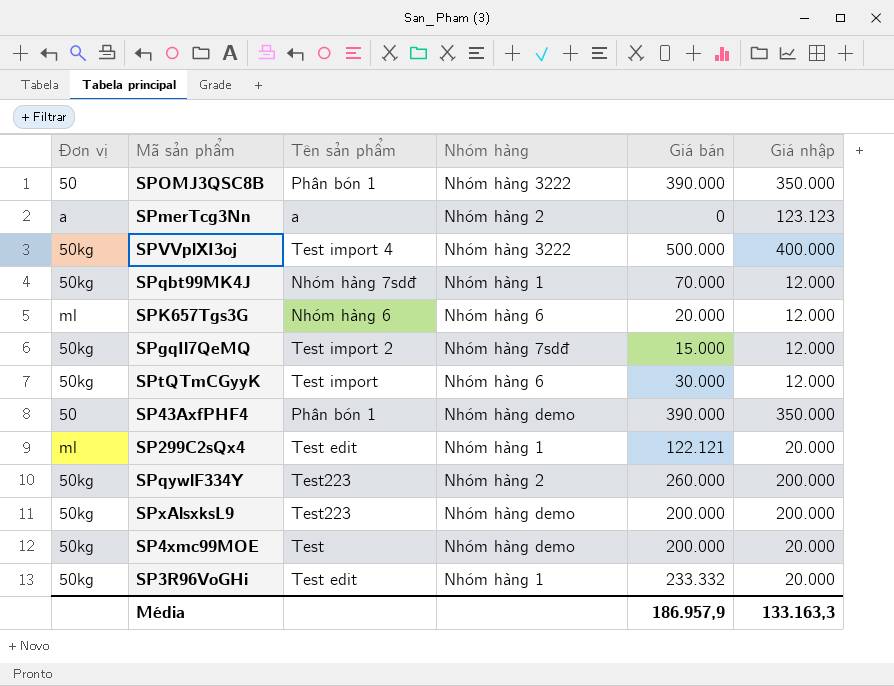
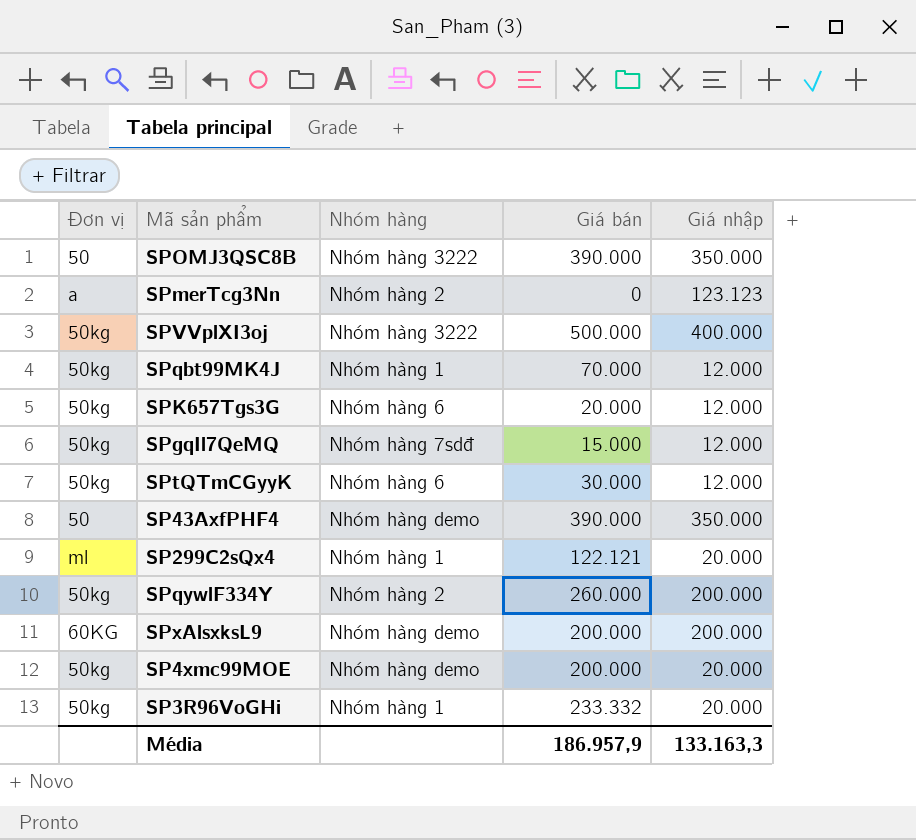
column Tên sản phẩm | position: 3 -> none
SPK657Tgs3G | Đơn vị: ml -> 50kg
SPxAlsxksL9 | Đơn vị: 50kg -> 60KG

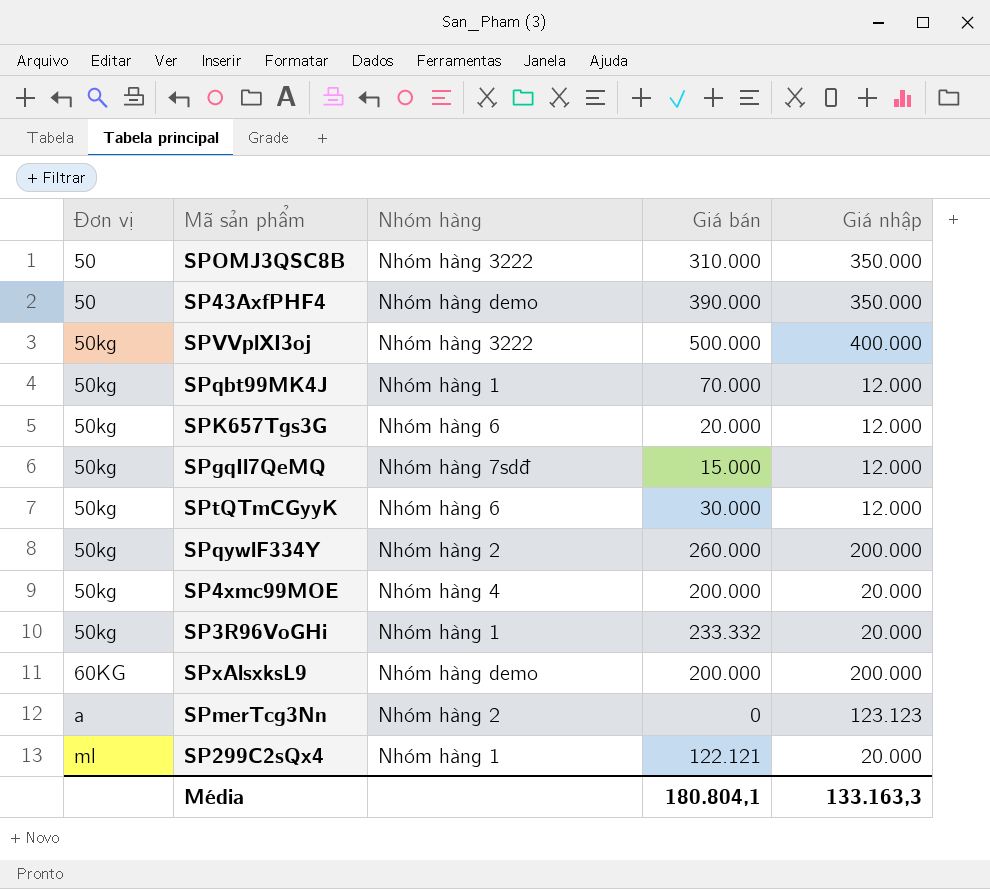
row order: none -> Đơn vị ascending
SPOMJ3QSC8B | Giá bán: 390.000 -> 310.000
SP4xmc99MOE | Nhóm hàng: Nhóm hàng demo -> Nhóm hàng 4
Média | Giá bán: 186.957,9 -> 180.804,1

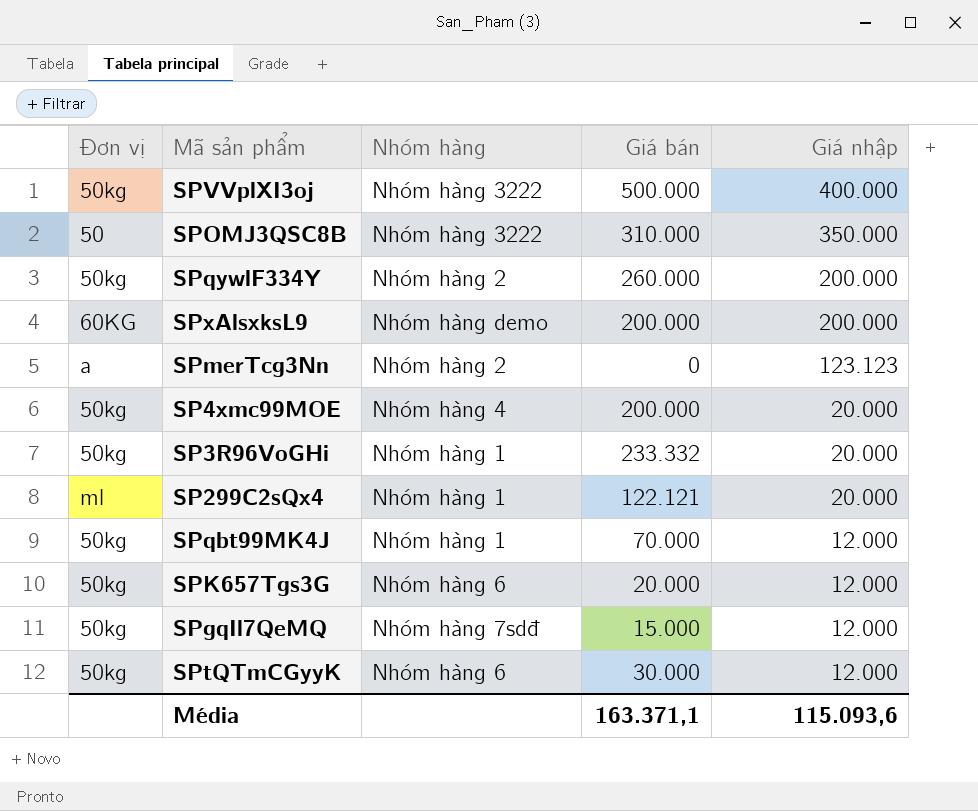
row order: Đơn vị ascending -> Giá nhập descending
row SP43AxfPHF4: 50 | Nhóm hàng demo | 390.000 | 350.000 -> none
Média | Giá bán: 180.804,1 -> 163.371,1
Média | Giá nhập: 133.163,3 -> 115.093,6

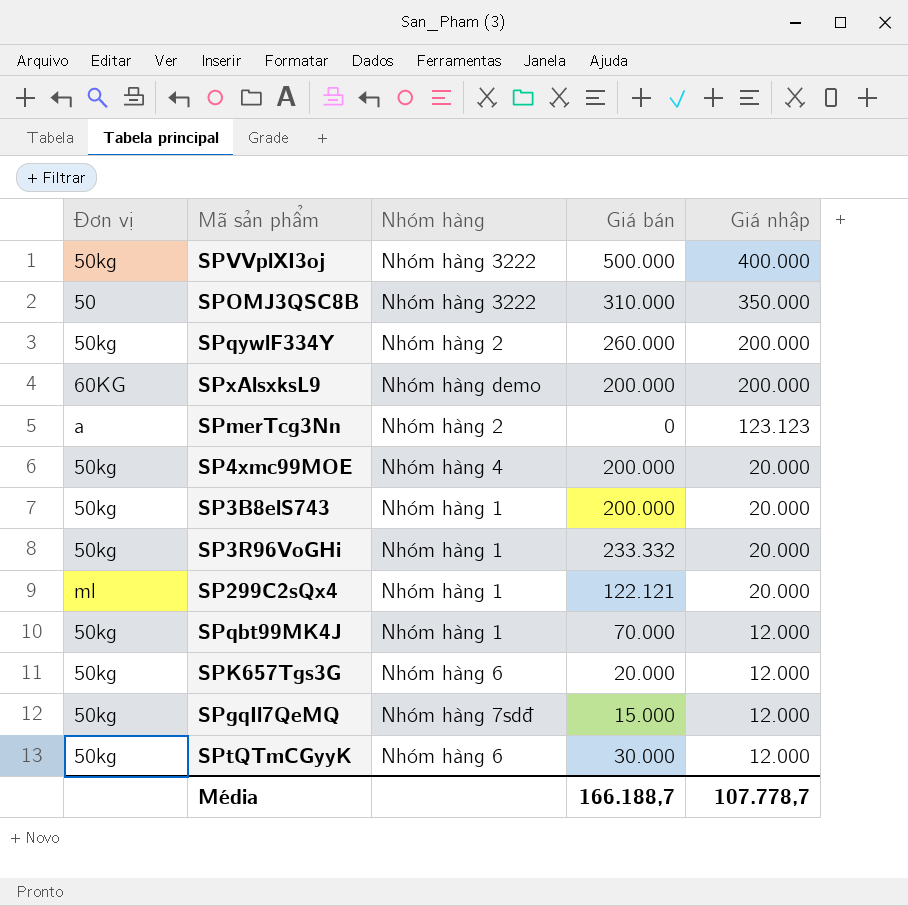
row SP3B8elS743: none -> 50kg | Nhóm hàng 1 | 200.000 | 20.000
Média | Giá bán: 163.371,1 -> 166.188,7
Média | Giá nhập: 115.093,6 -> 107.778,7

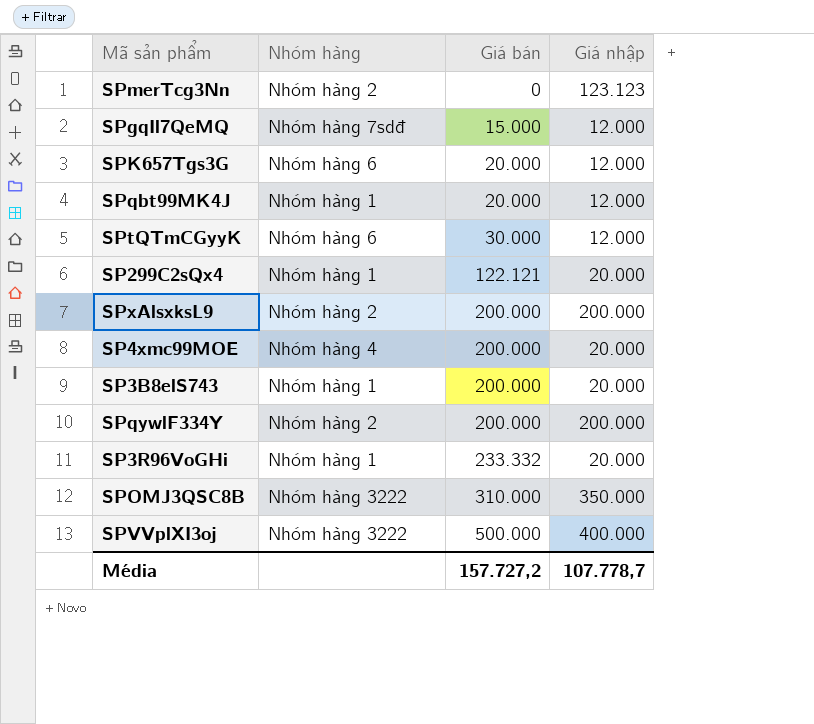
row order: Giá nhập descending -> Giá bán ascending
column Đơn vị | position: 1 -> none
SPqbt99MK4J | Giá bán: 70.000 -> 20.000
SPxAlsxksL9 | Nhóm hàng: Nhóm hàng demo -> Nhóm hàng 2
SPqywlF334Y | Giá bán: 260.000 -> 200.000
Média | Giá bán: 166.188,7 -> 157.727,2

